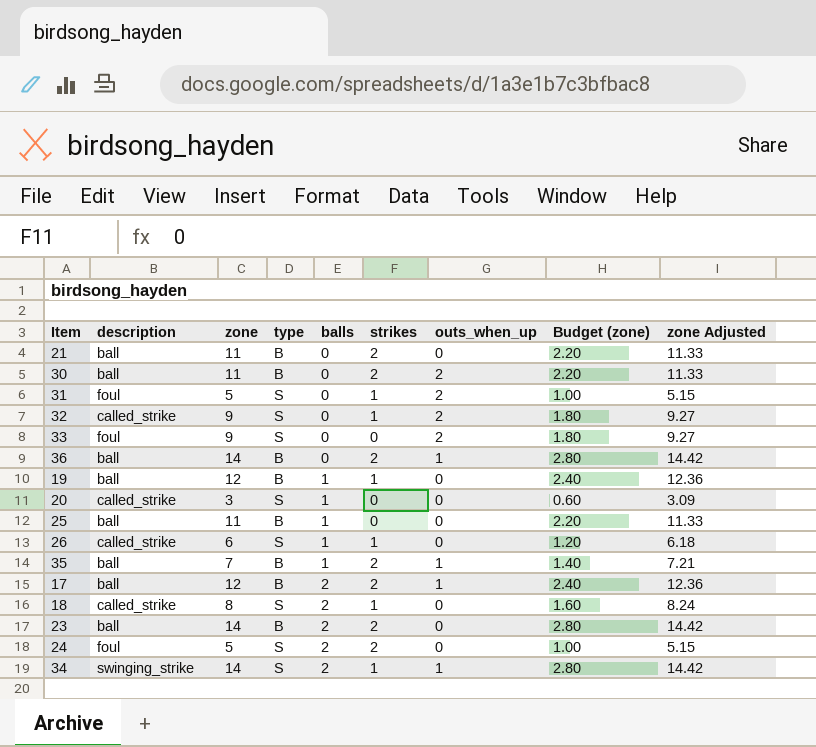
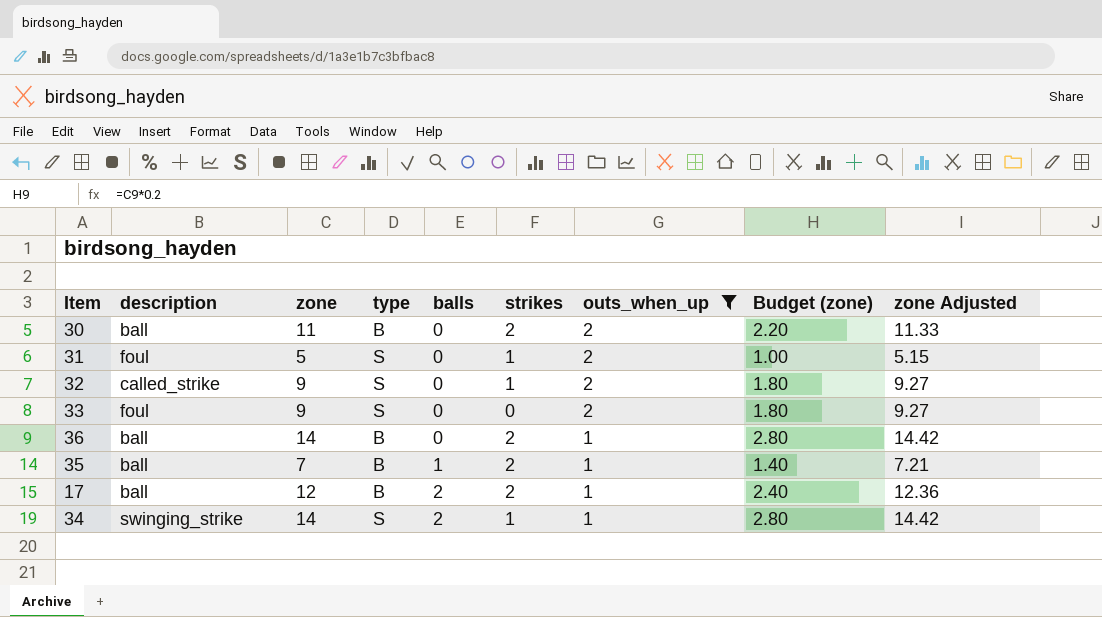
filter: none -> outs_when_up != 0

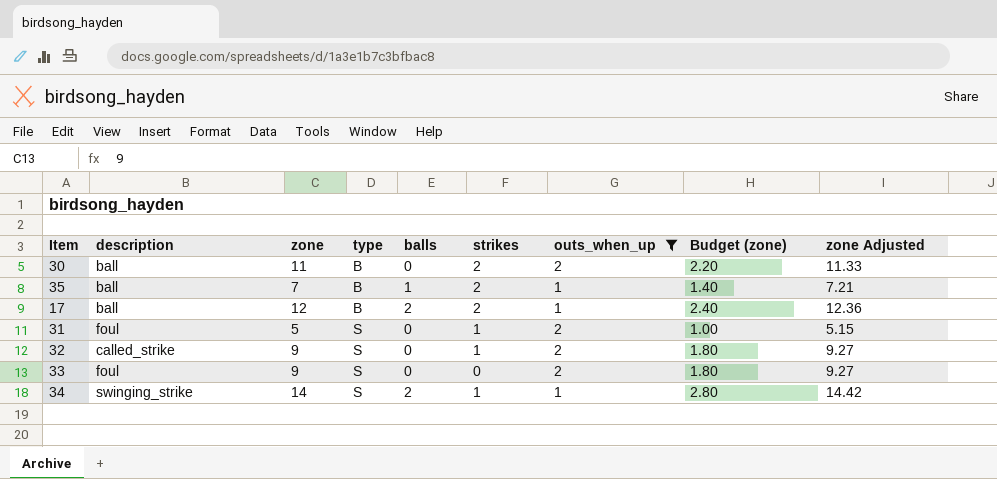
row order: balls ascending -> type ascending
row 36: ball | 14 | B | 0 | 2 | 1 | 2.80 | 14.42 -> none

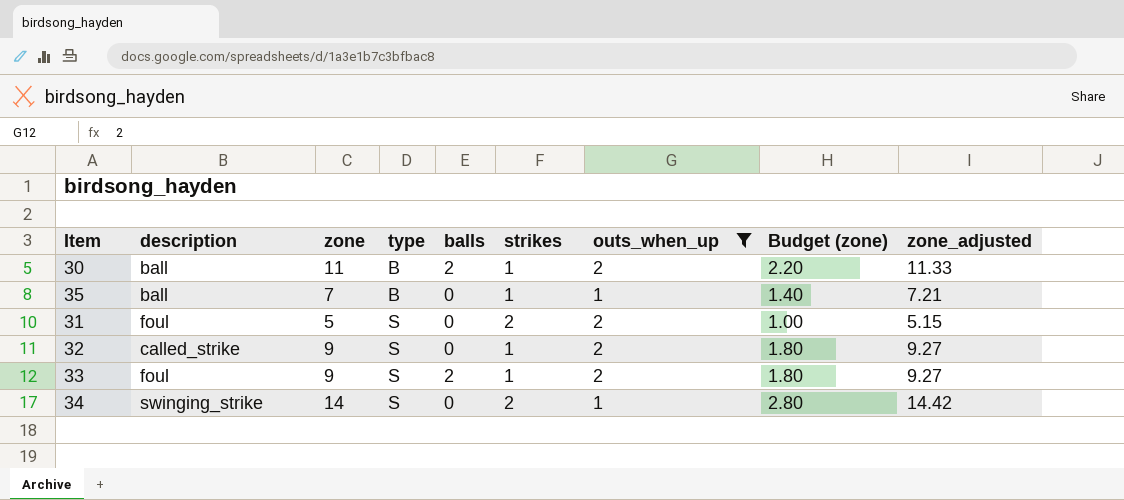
column name: zone Adjusted -> zone_adjusted
row 17: ball | 12 | B | 2 | 2 | 1 | 2.40 | 12.36 -> none
30 | balls: 0 -> 2
30 | strikes: 2 -> 1
35 | balls: 1 -> 0
35 | strikes: 2 -> 1
31 | strikes: 1 -> 2
33 | balls: 0 -> 2
33 | strikes: 0 -> 1
34 | balls: 2 -> 0
34 | strikes: 1 -> 2

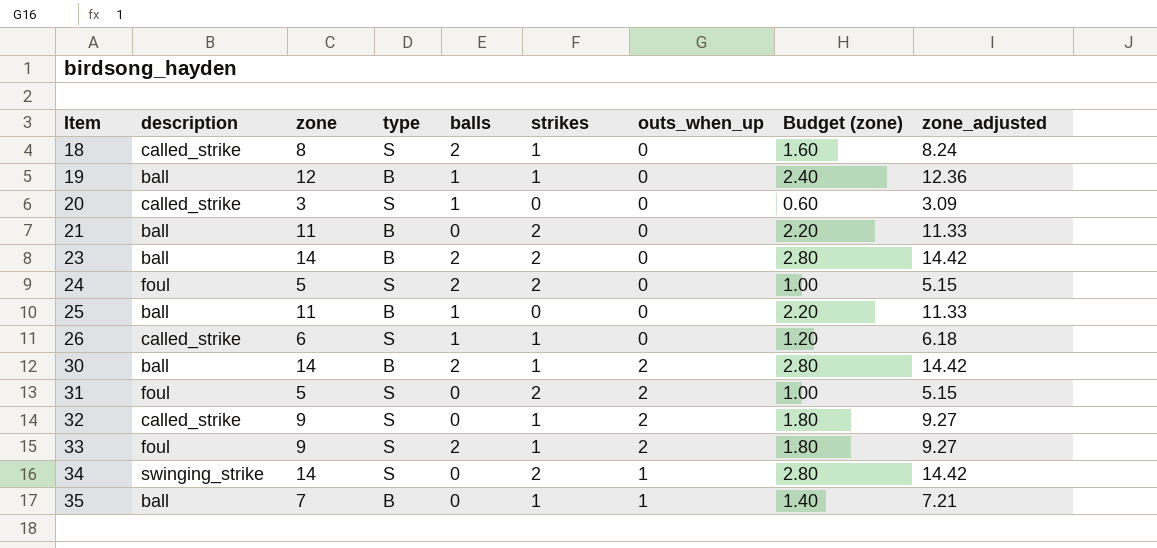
filter: outs_when_up != 0 -> none
row order: type ascending -> Item ascending
30 | zone: 11 -> 14
30 | Budget (zone): 2.20 -> 2.80
30 | zone_adjusted: 11.33 -> 14.42

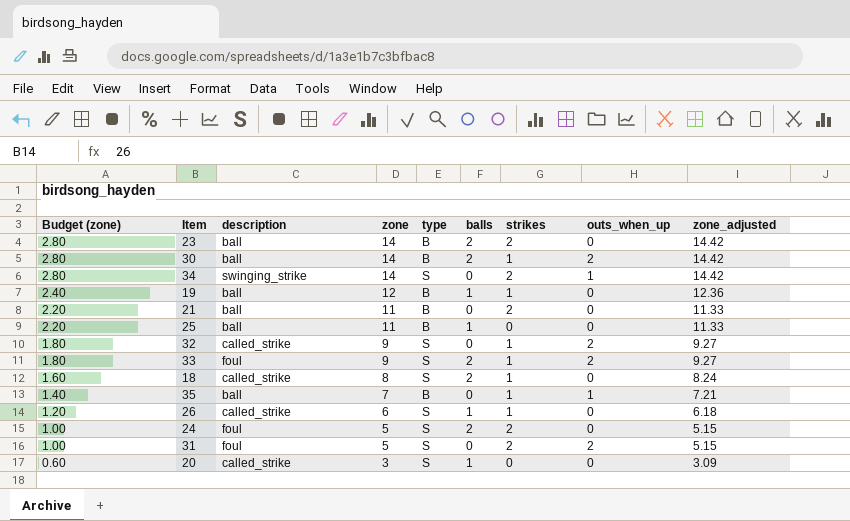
row order: Item ascending -> Budget (zone) descending
column Budget (zone) | position: 8 -> 1

